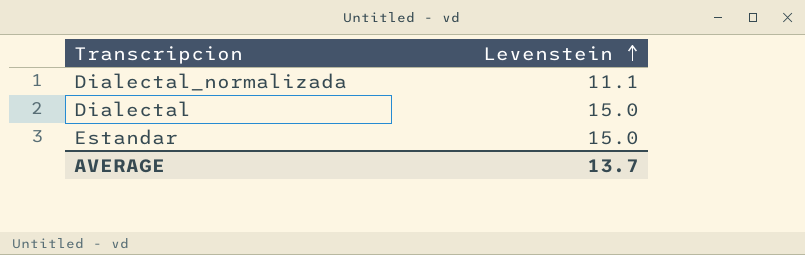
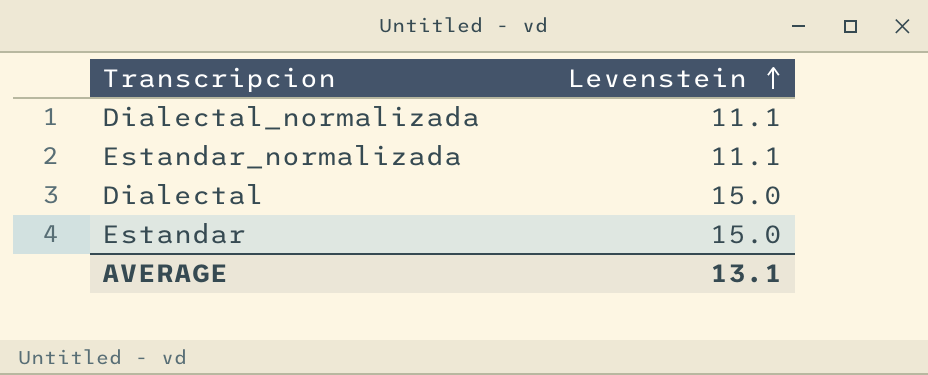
row Estandar_normalizada: none -> 11.1
AVERAGE | Levenstein: 13.7 -> 13.1

